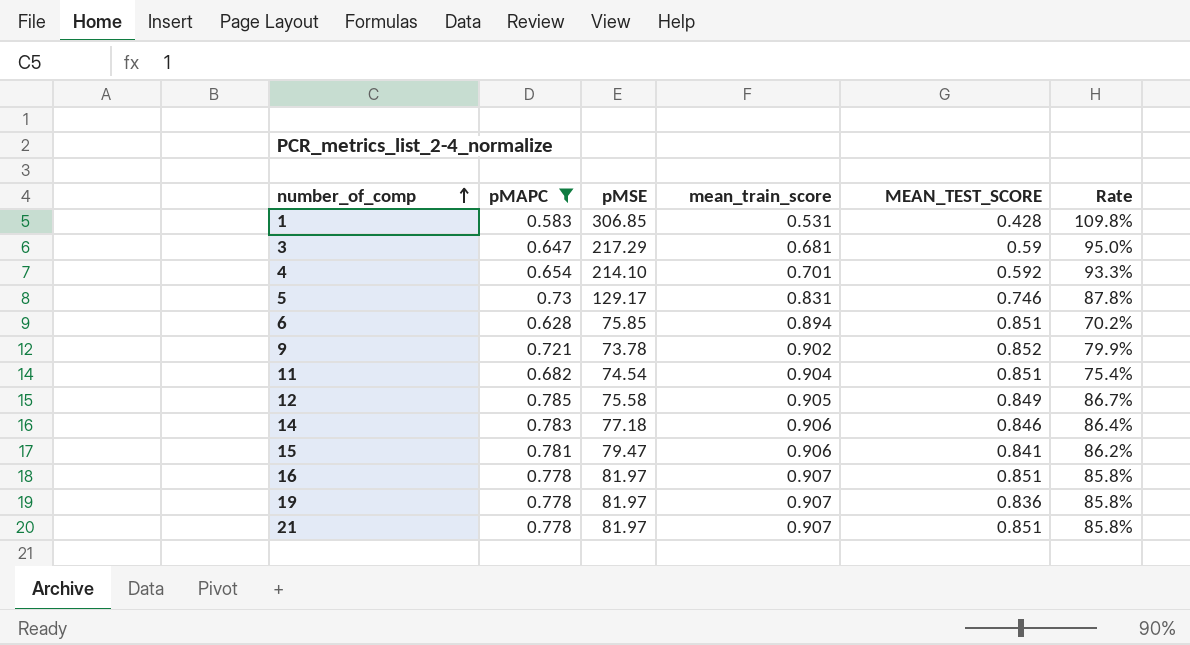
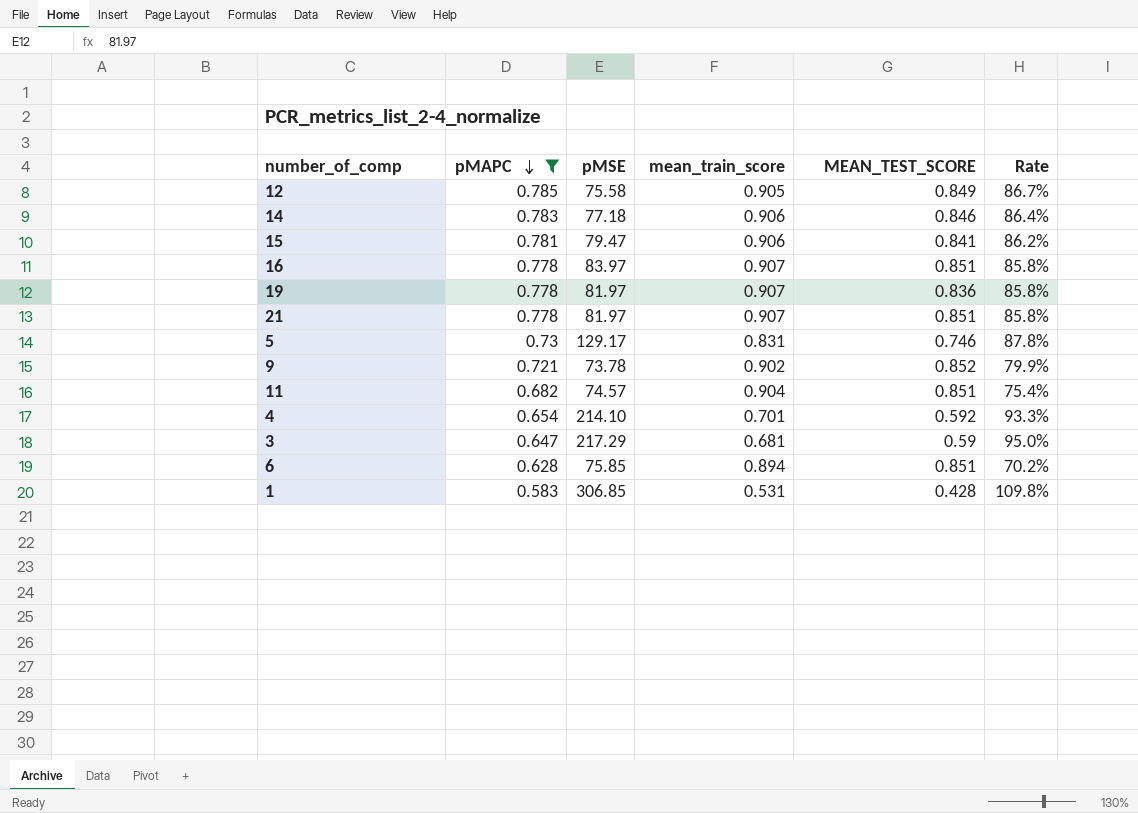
row order: number_of_comp ascending -> pMAPC descending
16 | pMSE: 81.97 -> 83.97
11 | pMSE: 74.54 -> 74.57

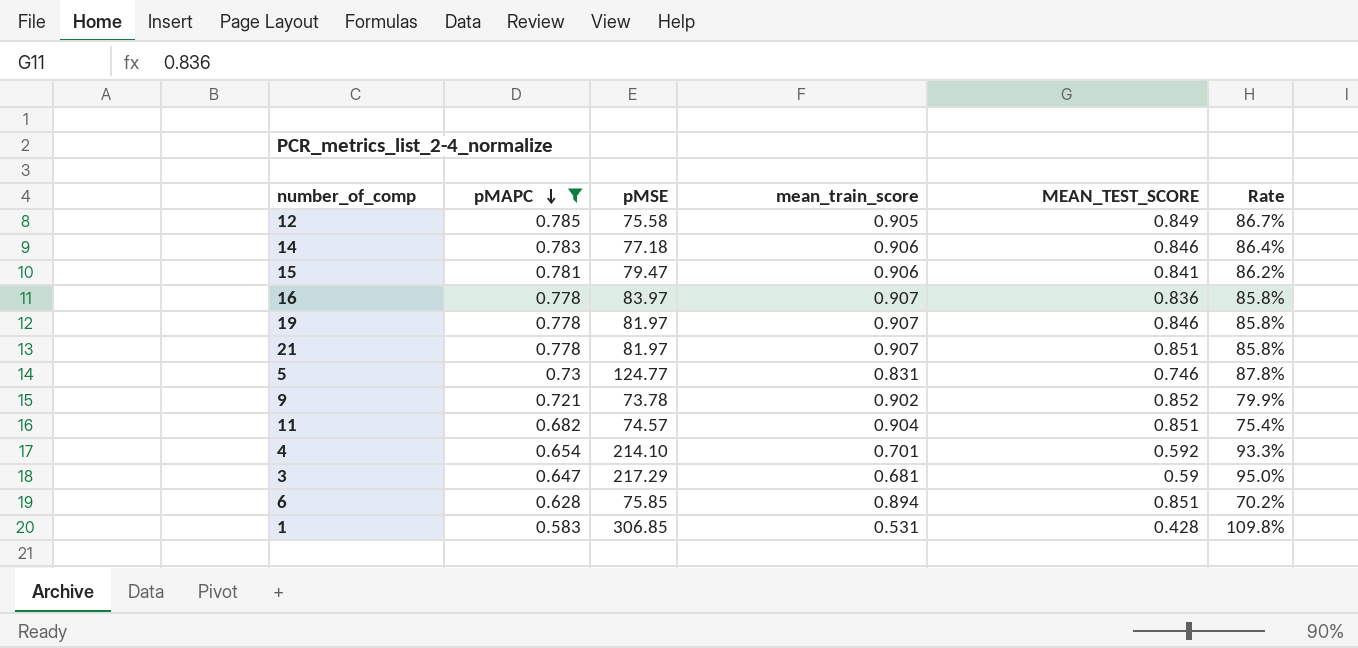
16 | MEAN_TEST_SCORE: 0.851 -> 0.836
19 | MEAN_TEST_SCORE: 0.836 -> 0.846
5 | pMSE: 129.17 -> 124.77

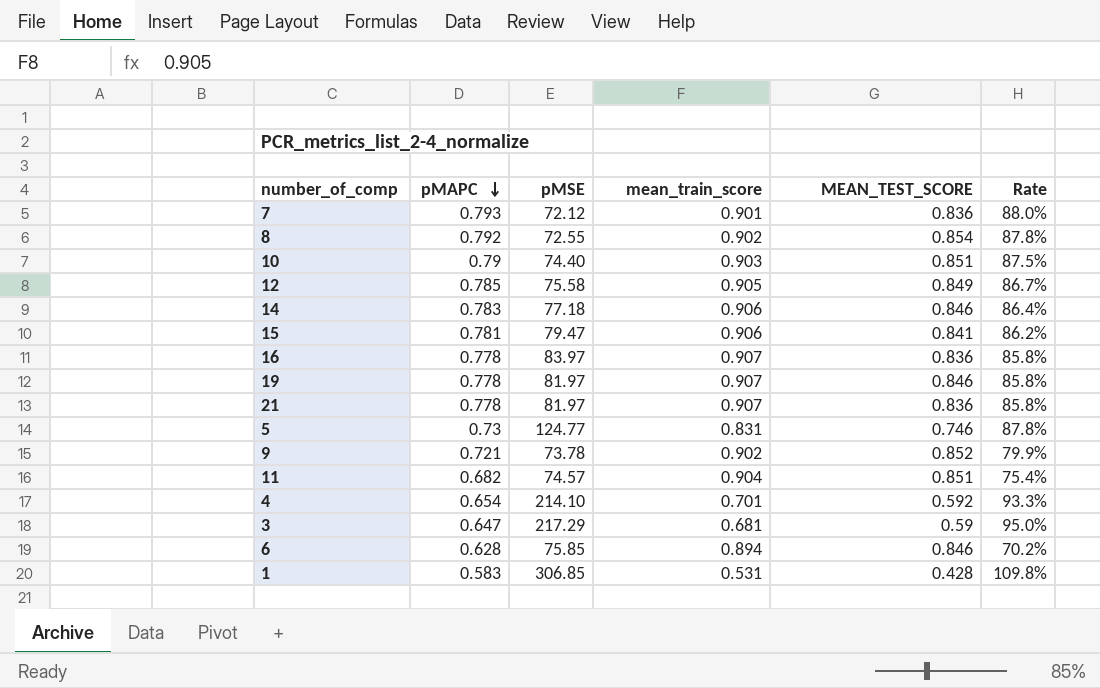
filter: pMAPC <= 0.785 -> none
21 | MEAN_TEST_SCORE: 0.851 -> 0.836
6 | MEAN_TEST_SCORE: 0.851 -> 0.846

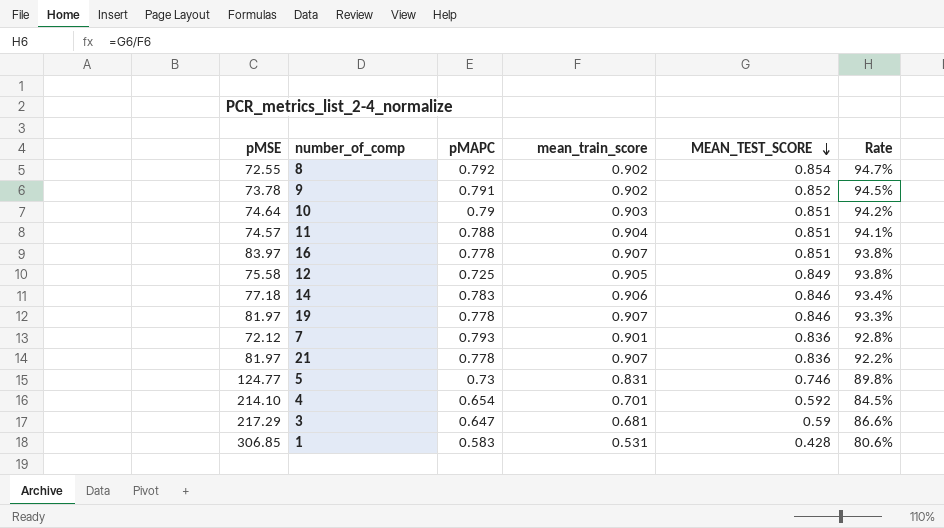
row order: pMAPC descending -> MEAN_TEST_SCORE descending
column pMSE | position: 3 -> 1
column Rate | formula: [pMAPC] / [mean_train_score] -> [MEAN_TEST_SCORE] / [mean_train_score]
row 15: 0.781 | 79.47 | 0.906 | 0.841 | 86.2% -> none
row 6: 0.628 | 75.85 | 0.894 | 0.846 | 70.2% -> none
9 | pMAPC: 0.721 -> 0.791
10 | pMSE: 74.40 -> 74.64
11 | pMAPC: 0.682 -> 0.788
16 | MEAN_TEST_SCORE: 0.836 -> 0.851
12 | pMAPC: 0.785 -> 0.725

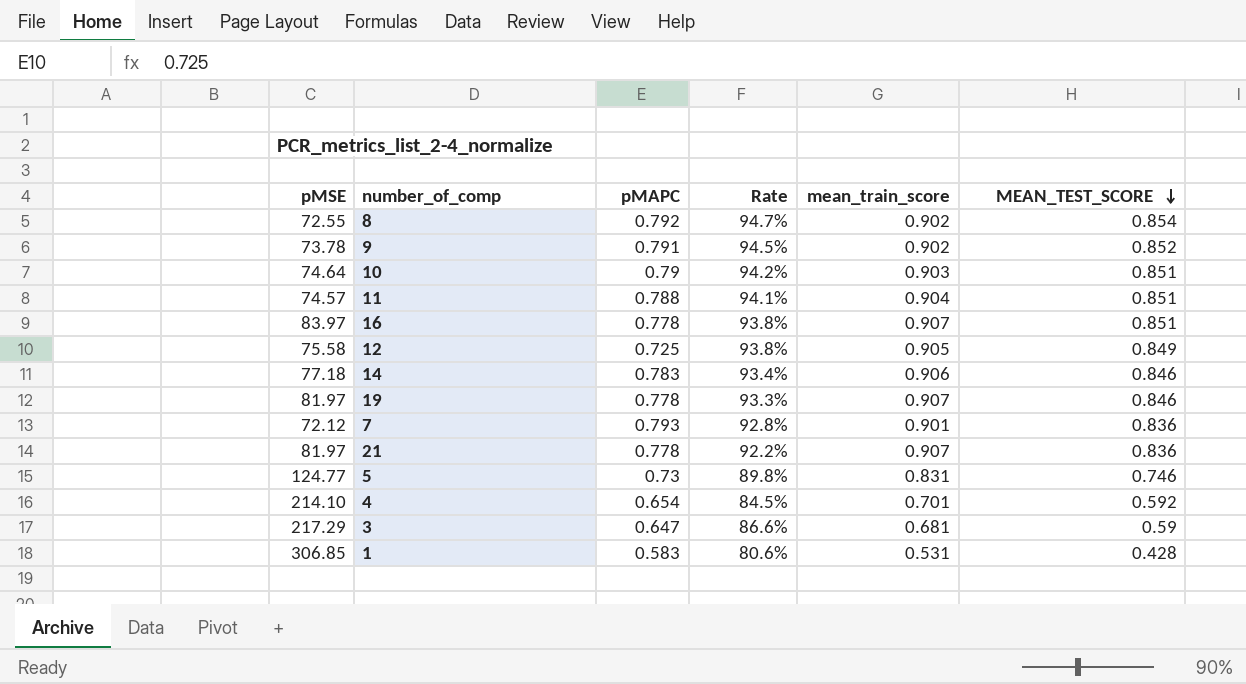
column Rate | position: 6 -> 4

